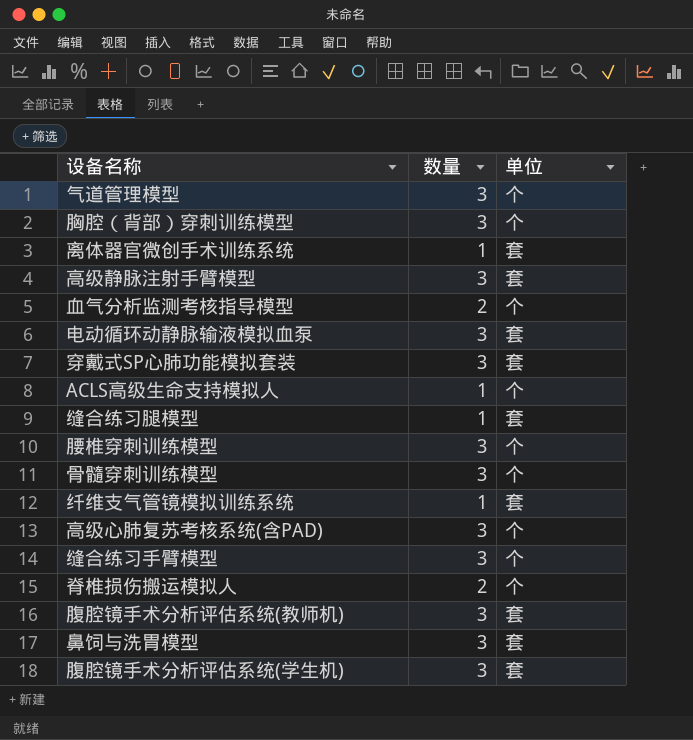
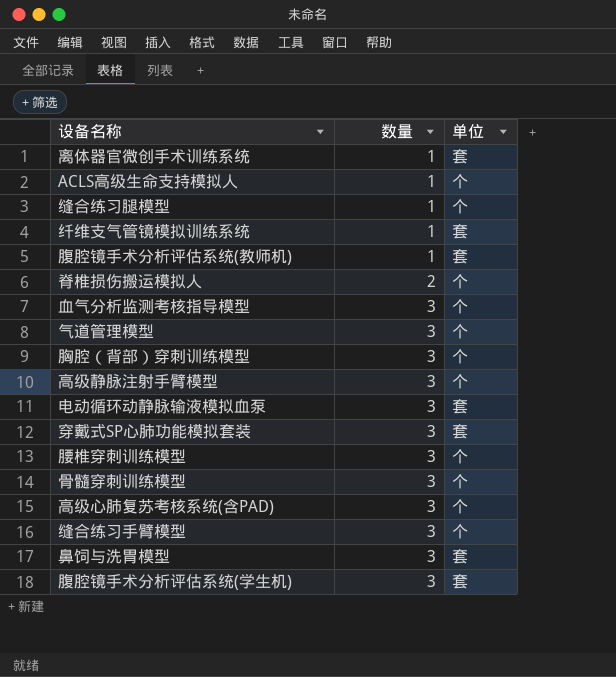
row order: none -> 数量 ascending
缝合练习腿模型 | 单位: 套 -> 个
腹腔镜手术分析评估系统(教师机) | 数量: 3 -> 1
血气分析监测考核指导模型 | 数量: 2 -> 3
高级静脉注射手臂模型 | 单位: 套 -> 个

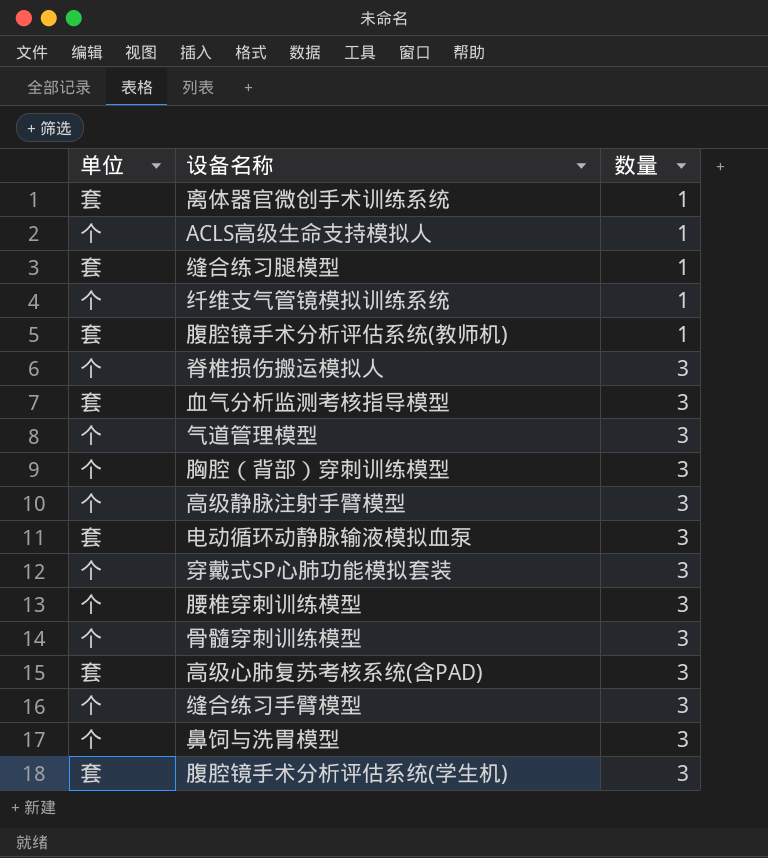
column 单位 | position: 3 -> 1
缝合练习腿模型 | 单位: 个 -> 套
纤维支气管镜模拟训练系统 | 单位: 套 -> 个
脊椎损伤搬运模拟人 | 数量: 2 -> 3
血气分析监测考核指导模型 | 单位: 个 -> 套
穿戴式SP心肺功能模拟套装 | 单位: 套 -> 个
高级心肺复苏考核系统(含PAD) | 单位: 个 -> 套
鼻饲与洗胃模型 | 单位: 套 -> 个

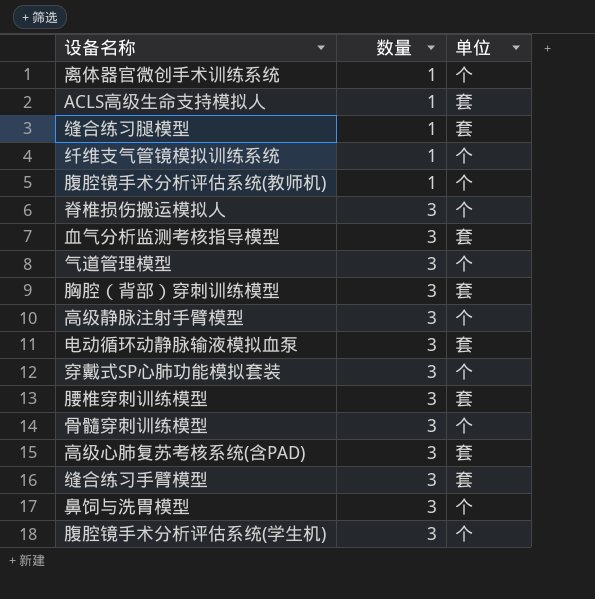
column 单位 | position: 1 -> 3
离体器官微创手术训练系统 | 单位: 套 -> 个
ACLS高级生命支持模拟人 | 单位: 个 -> 套
腹腔镜手术分析评估系统(教师机) | 单位: 套 -> 个
胸腔（背部）穿刺训练模型 | 单位: 个 -> 套
腰椎穿刺训练模型 | 单位: 个 -> 套
缝合练习手臂模型 | 单位: 个 -> 套
腹腔镜手术分析评估系统(学生机) | 单位: 套 -> 个

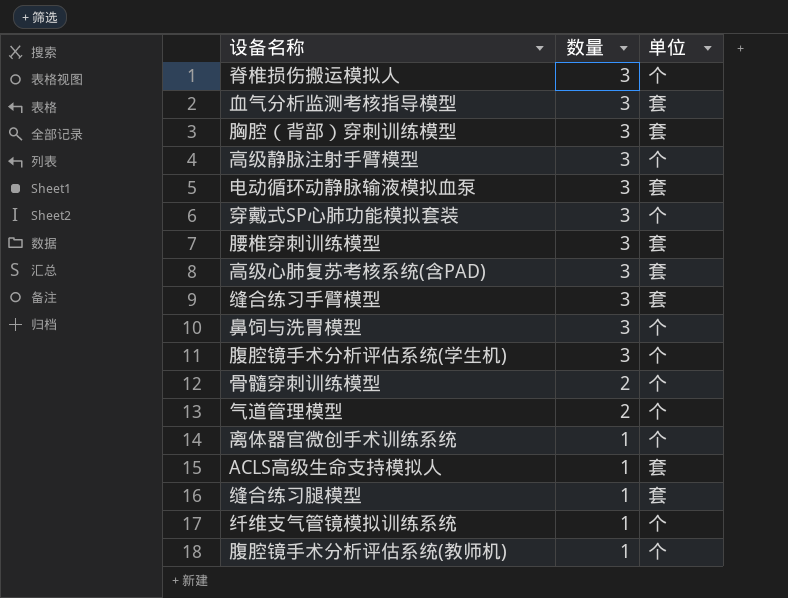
row order: 数量 ascending -> 数量 descending
骨髓穿刺训练模型 | 数量: 3 -> 2
气道管理模型 | 数量: 3 -> 2

